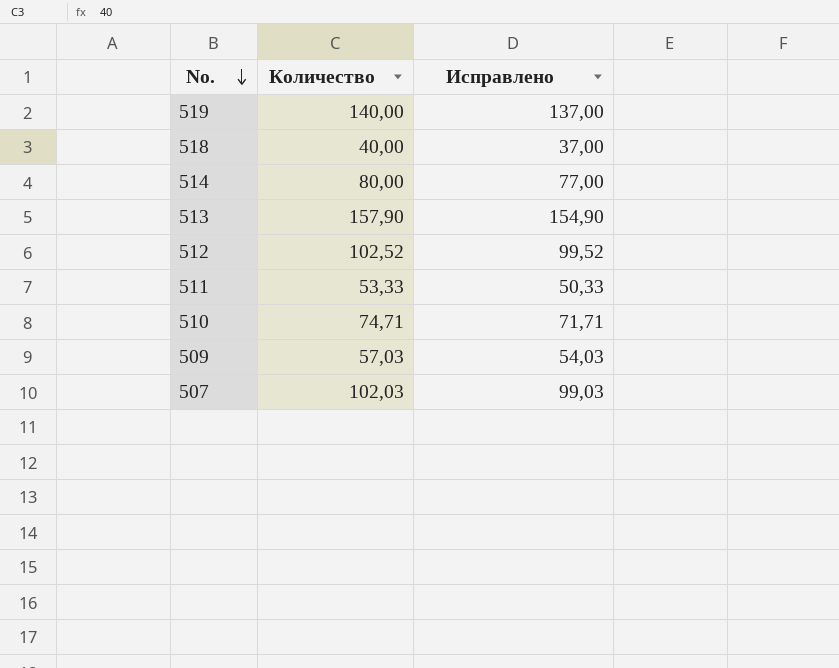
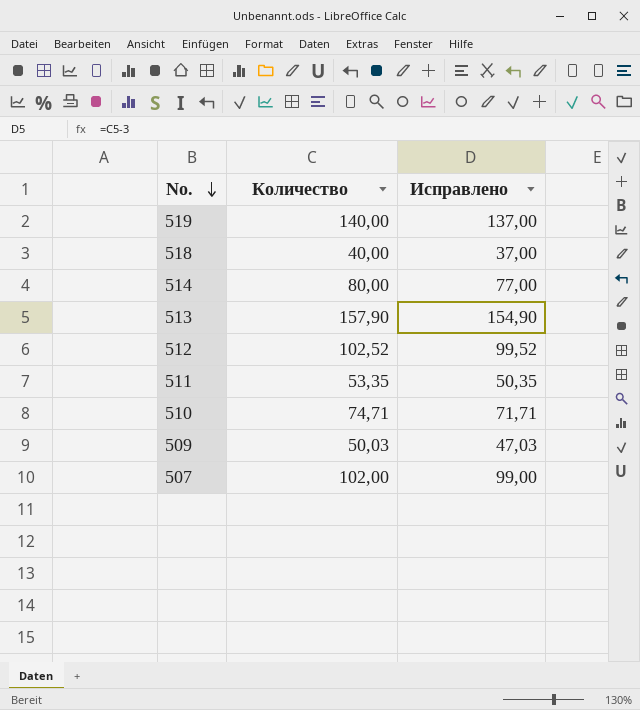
511 | Количество: 53,33 -> 53,35
511 | Исправлено: 50,33 -> 50,35
509 | Количество: 57,03 -> 50,03
509 | Исправлено: 54,03 -> 47,03
507 | Количество: 102,03 -> 102,00
507 | Исправлено: 99,03 -> 99,00

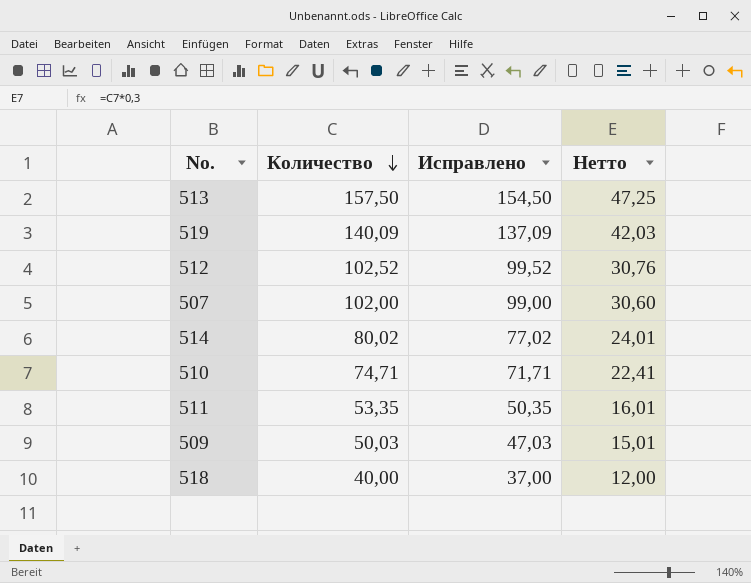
row order: No. descending -> Количество descending
column Нетто | formula: none -> [Количество] * 0,3
513 | Количество: 157,90 -> 157,50
513 | Исправлено: 154,90 -> 154,50
519 | Количество: 140,00 -> 140,09
519 | Исправлено: 137,00 -> 137,09
514 | Количество: 80,00 -> 80,02
514 | Исправлено: 77,00 -> 77,02

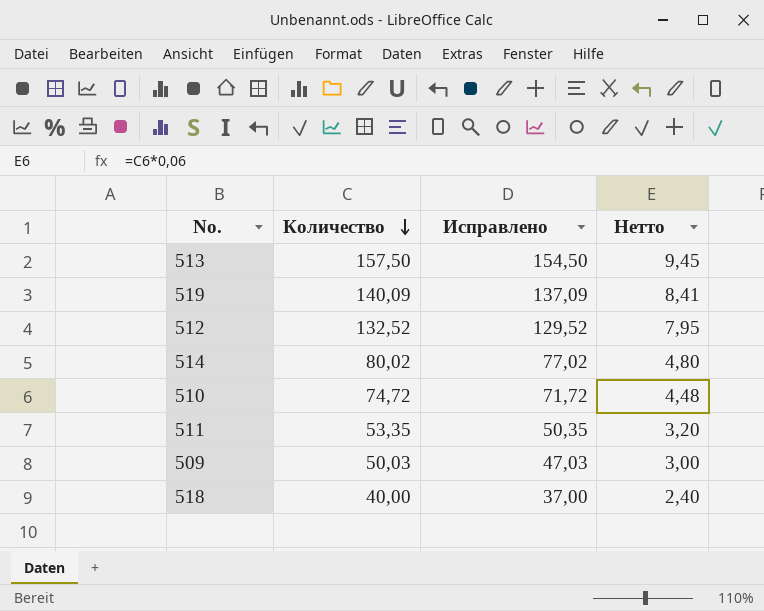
column Нетто | formula: [Количество] * 0,3 -> [Количество] * 0,06
row 507: 102,00 | 99,00 | 30,60 -> none
512 | Количество: 102,52 -> 132,52
512 | Исправлено: 99,52 -> 129,52
510 | Количество: 74,71 -> 74,72
510 | Исправлено: 71,71 -> 71,72

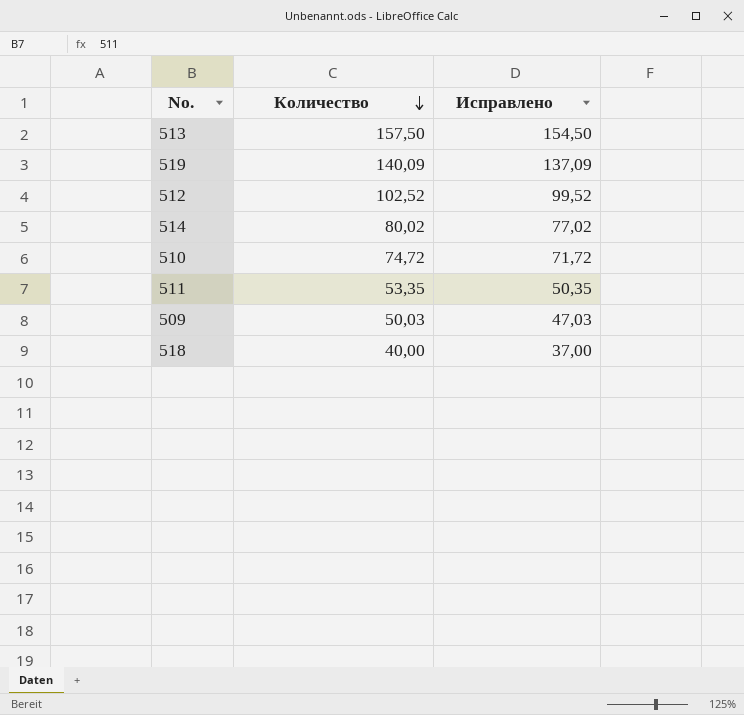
column Нетто | formula: [Количество] * 0,06 -> none
512 | Количество: 132,52 -> 102,52
512 | Исправлено: 129,52 -> 99,52

